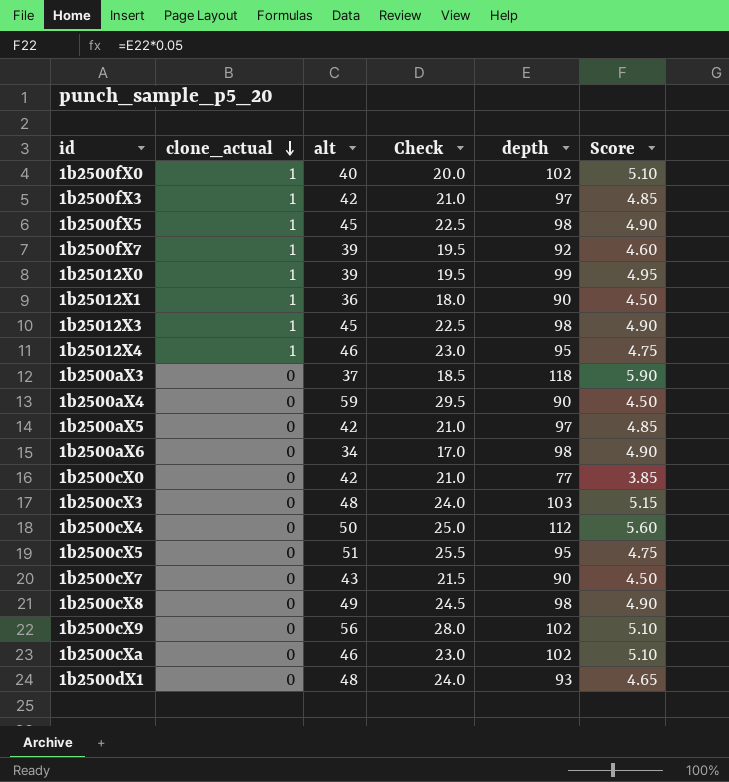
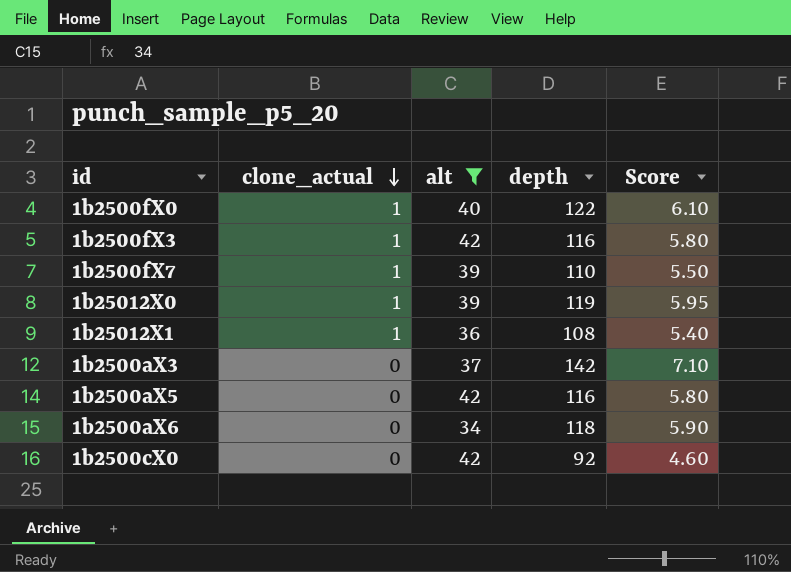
filter: none -> alt <= 42
column Check | formula: [alt] * 0.5 -> none
1b2500fX0 | depth: 102 -> 122
1b2500fX0 | Score: 5.10 -> 6.10
1b2500fX3 | depth: 97 -> 116
1b2500fX3 | Score: 4.85 -> 5.80
1b2500fX7 | depth: 92 -> 110
1b2500fX7 | Score: 4.60 -> 5.50
1b25012X0 | depth: 99 -> 119
1b25012X0 | Score: 4.95 -> 5.95
1b25012X1 | depth: 90 -> 108
1b25012X1 | Score: 4.50 -> 5.40
1b2500aX3 | depth: 118 -> 142
1b2500aX3 | Score: 5.90 -> 7.10
1b2500aX5 | depth: 97 -> 116
1b2500aX5 | Score: 4.85 -> 5.80
1b2500aX6 | depth: 98 -> 118
1b2500aX6 | Score: 4.90 -> 5.90
1b2500cX0 | depth: 77 -> 92
1b2500cX0 | Score: 3.85 -> 4.60

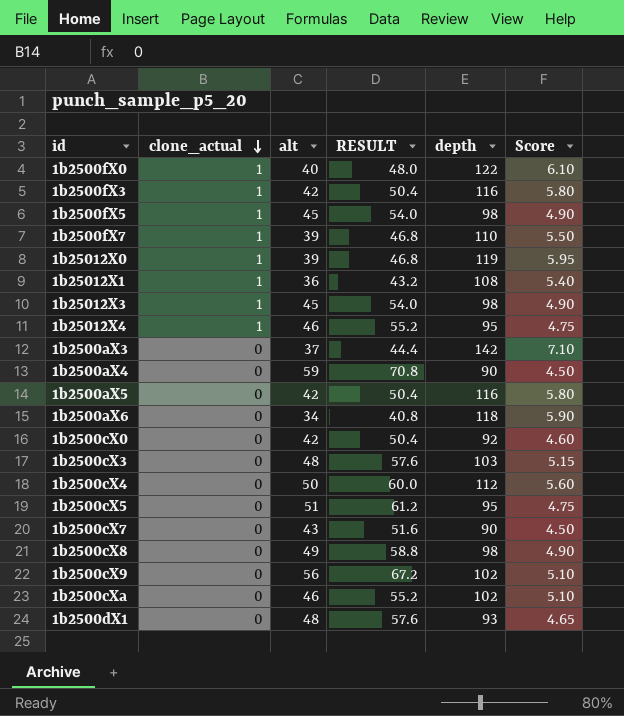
filter: alt <= 42 -> none
column RESULT | formula: none -> [alt] * 1.2

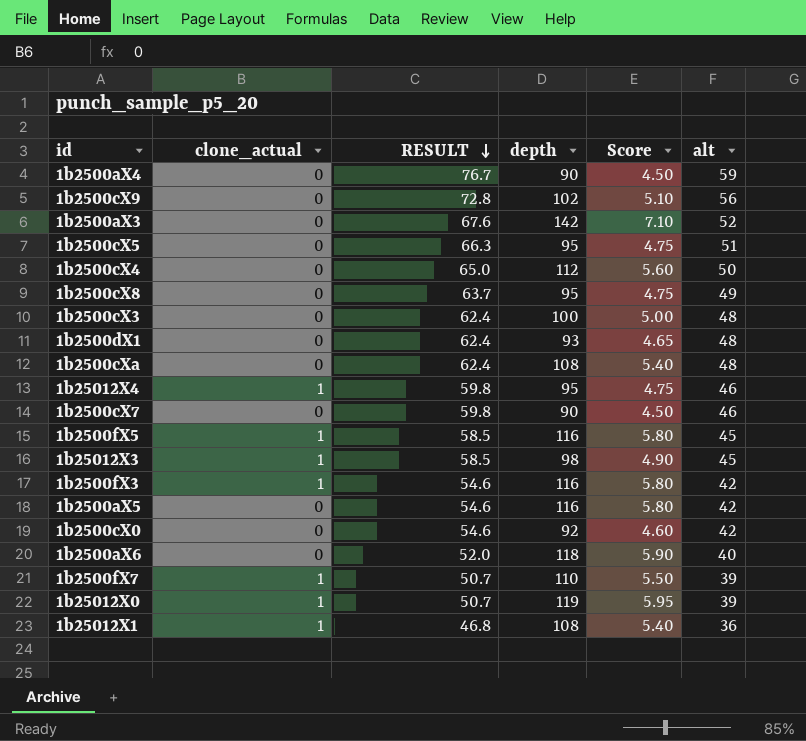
row order: clone_actual descending -> RESULT descending
column RESULT | formula: [alt] * 1.2 -> [alt] * 1.3
column alt | position: 3 -> 6
row 1b2500fX0: 1 | 40 | 48.0 | 122 | 6.10 -> none
1b2500aX3 | alt: 37 -> 52
1b2500cX8 | depth: 98 -> 95
1b2500cX8 | Score: 4.90 -> 4.75
1b2500cX3 | depth: 103 -> 100
1b2500cX3 | Score: 5.15 -> 5.00
1b2500cXa | depth: 102 -> 108
1b2500cXa | Score: 5.10 -> 5.40
1b2500cXa | alt: 46 -> 48
1b2500cX7 | alt: 43 -> 46
1b2500fX5 | depth: 98 -> 116
1b2500fX5 | Score: 4.90 -> 5.80
1b2500aX6 | alt: 34 -> 40

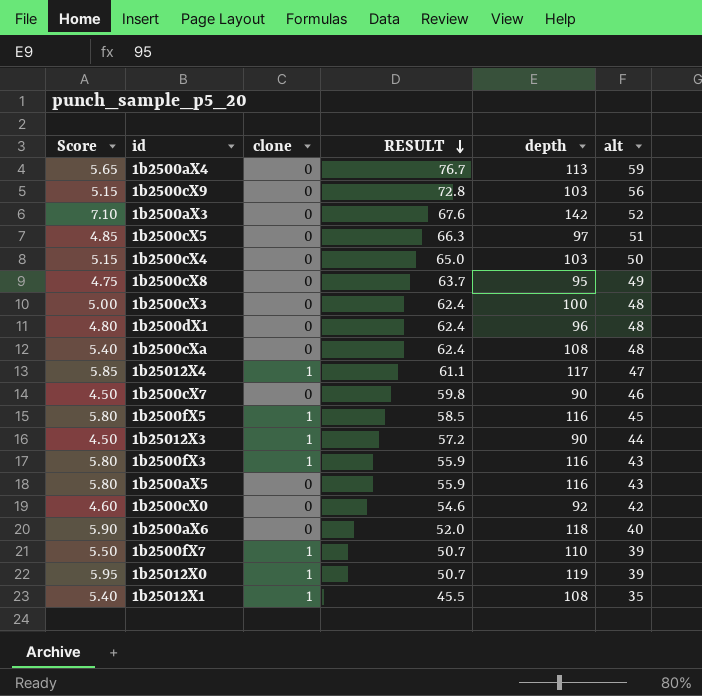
column Score | position: 5 -> 1
column name: clone_actual -> clone
1b2500aX4 | Score: 4.50 -> 5.65
1b2500aX4 | depth: 90 -> 113
1b2500cX9 | Score: 5.10 -> 5.15
1b2500cX9 | depth: 102 -> 103
1b2500cX5 | Score: 4.75 -> 4.85
1b2500cX5 | depth: 95 -> 97
1b2500cX4 | Score: 5.60 -> 5.15
1b2500cX4 | depth: 112 -> 103
1b2500dX1 | Score: 4.65 -> 4.80
1b2500dX1 | depth: 93 -> 96
1b25012X4 | Score: 4.75 -> 5.85
1b25012X4 | RESULT: 59.8 -> 61.1
1b25012X4 | depth: 95 -> 117
1b25012X4 | alt: 46 -> 47
1b25012X3 | Score: 4.90 -> 4.50
1b25012X3 | RESULT: 58.5 -> 57.2
1b25012X3 | depth: 98 -> 90
1b25012X3 | alt: 45 -> 44
1b2500fX3 | RESULT: 54.6 -> 55.9
1b2500fX3 | alt: 42 -> 43
1b2500aX5 | RESULT: 54.6 -> 55.9
1b2500aX5 | alt: 42 -> 43
1b25012X1 | RESULT: 46.8 -> 45.5
1b25012X1 | alt: 36 -> 35

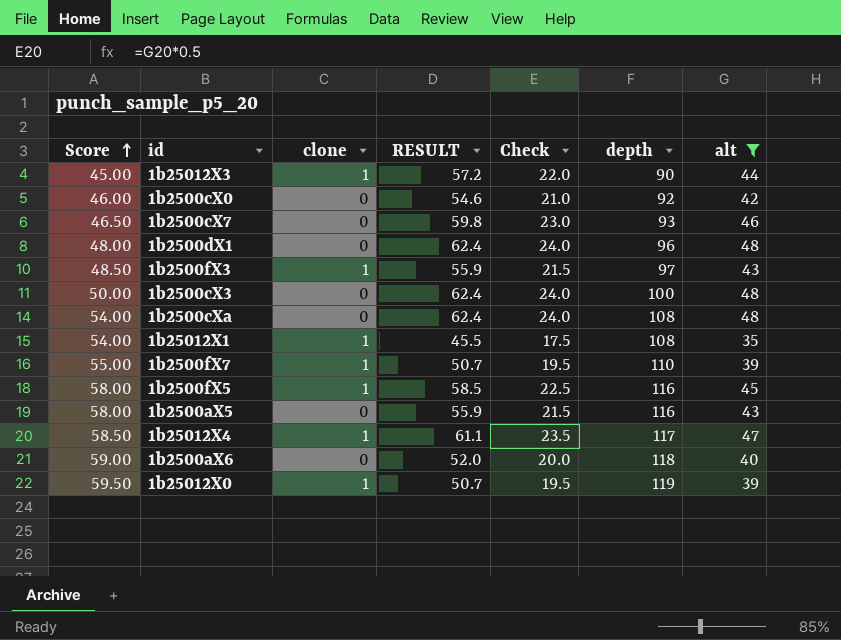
filter: none -> alt <= 48
row order: RESULT descending -> Score ascending
column Score | formula: [depth] * 0.05 -> [depth] * 0.5
column Check | formula: none -> [alt] * 0.5
1b2500cX7 | depth: 90 -> 93
1b2500fX3 | depth: 116 -> 97

